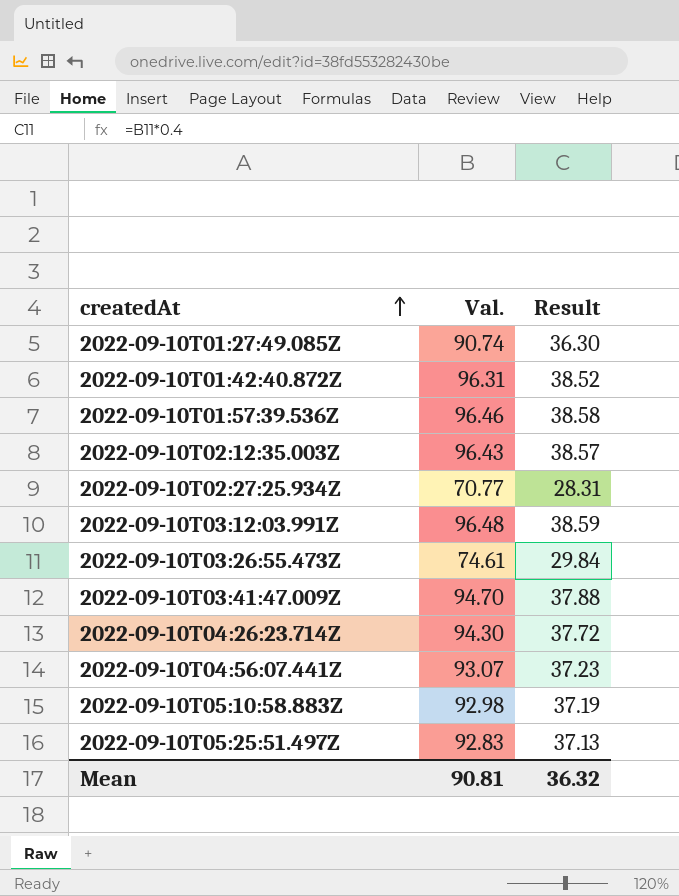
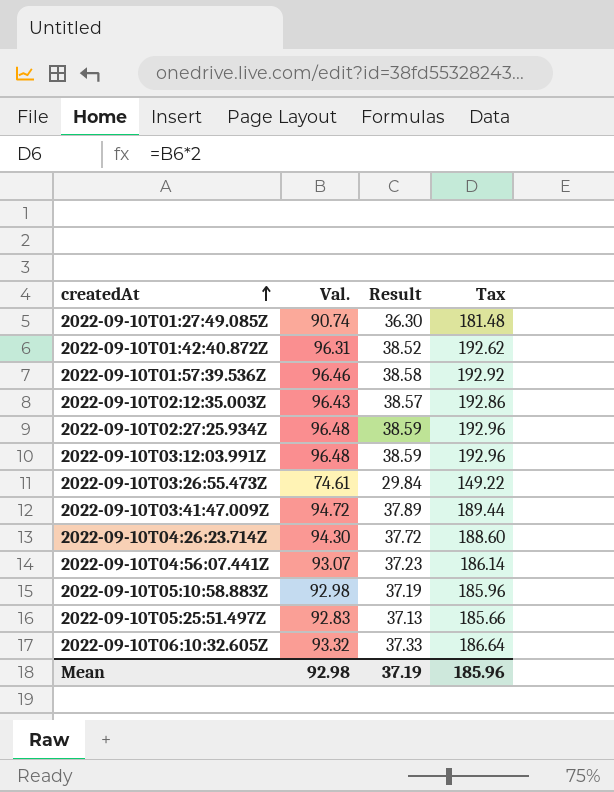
column Tax | formula: none -> [Val.] * 2
2022-09-10T02:27:25.934Z | Val.: 70.77 -> 96.48
2022-09-10T02:27:25.934Z | Result: 28.31 -> 38.59
2022-09-10T03:41:47.009Z | Val.: 94.70 -> 94.72
2022-09-10T03:41:47.009Z | Result: 37.88 -> 37.89
row 2022-09-10T06:10:32.605Z: none -> 93.32 | 37.33 | 186.64
Mean | Val.: 90.81 -> 92.98
Mean | Result: 36.32 -> 37.19

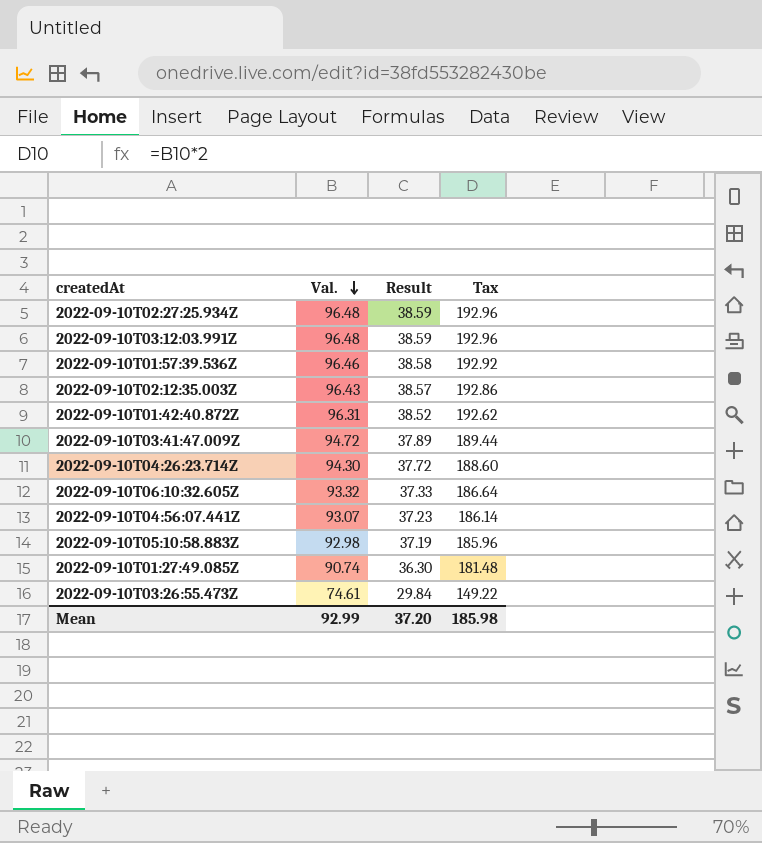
row order: createdAt ascending -> Val. descending
row 2022-09-10T05:25:51.497Z: 92.83 | 37.13 | 185.66 -> none
Mean | Val.: 92.98 -> 92.99
Mean | Result: 37.19 -> 37.20
Mean | Tax: 185.96 -> 185.98

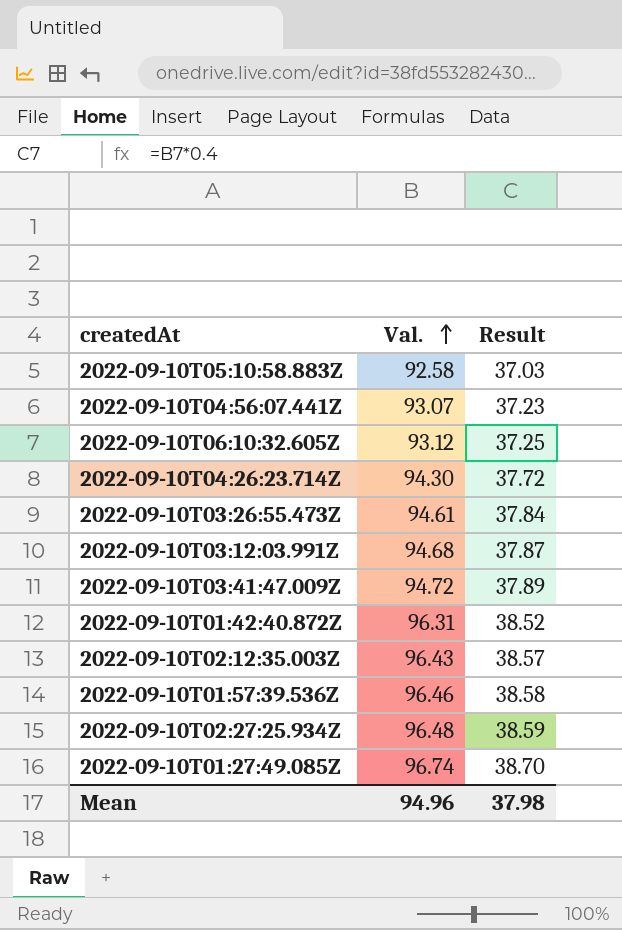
row order: Val. descending -> Val. ascending
column Tax | formula: [Val.] * 2 -> none
2022-09-10T05:10:58.883Z | Val.: 92.98 -> 92.58
2022-09-10T05:10:58.883Z | Result: 37.19 -> 37.03
2022-09-10T06:10:32.605Z | Val.: 93.32 -> 93.12
2022-09-10T06:10:32.605Z | Result: 37.33 -> 37.25
2022-09-10T03:26:55.473Z | Val.: 74.61 -> 94.61
2022-09-10T03:26:55.473Z | Result: 29.84 -> 37.84
2022-09-10T03:12:03.991Z | Val.: 96.48 -> 94.68
2022-09-10T03:12:03.991Z | Result: 38.59 -> 37.87
2022-09-10T01:27:49.085Z | Val.: 90.74 -> 96.74
2022-09-10T01:27:49.085Z | Result: 36.30 -> 38.70
Mean | Val.: 92.99 -> 94.96
Mean | Result: 37.20 -> 37.98

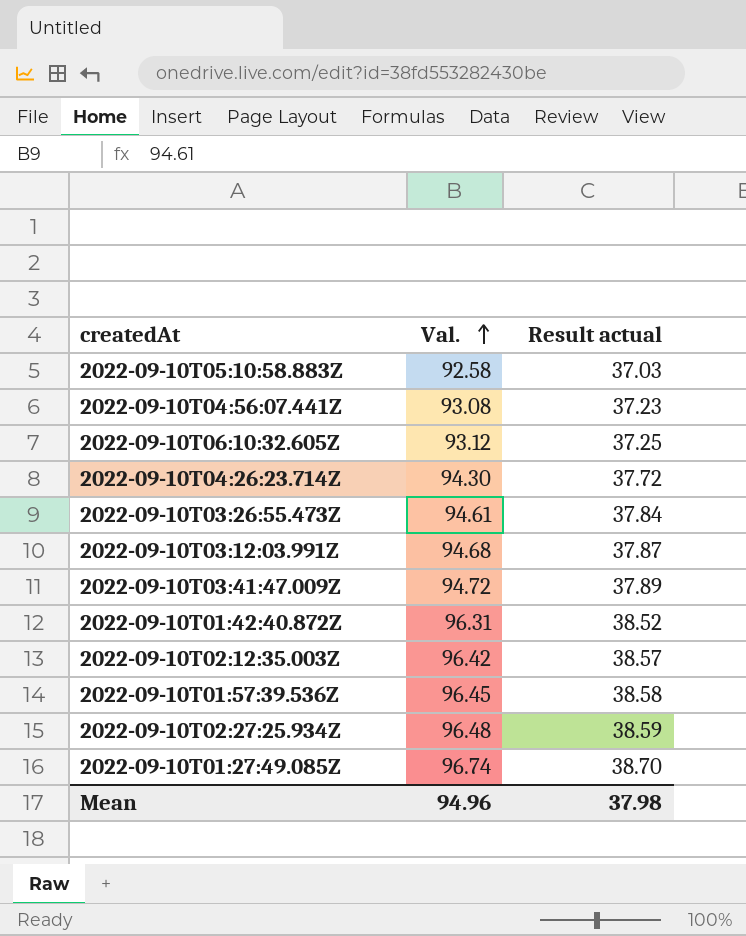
column name: Result -> Result actual
2022-09-10T04:56:07.441Z | Val.: 93.07 -> 93.08
2022-09-10T02:12:35.003Z | Val.: 96.43 -> 96.42
2022-09-10T01:57:39.536Z | Val.: 96.46 -> 96.45

